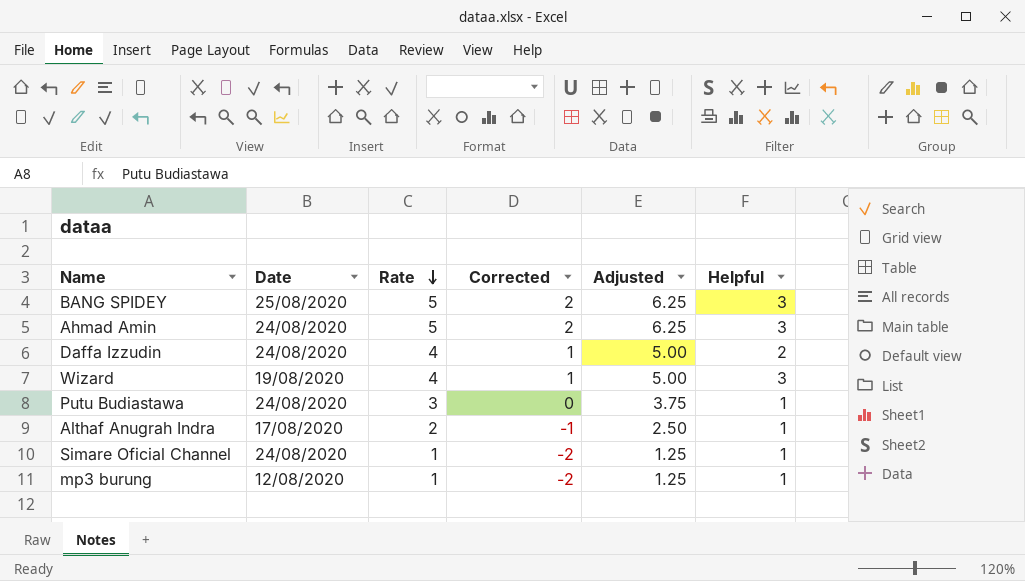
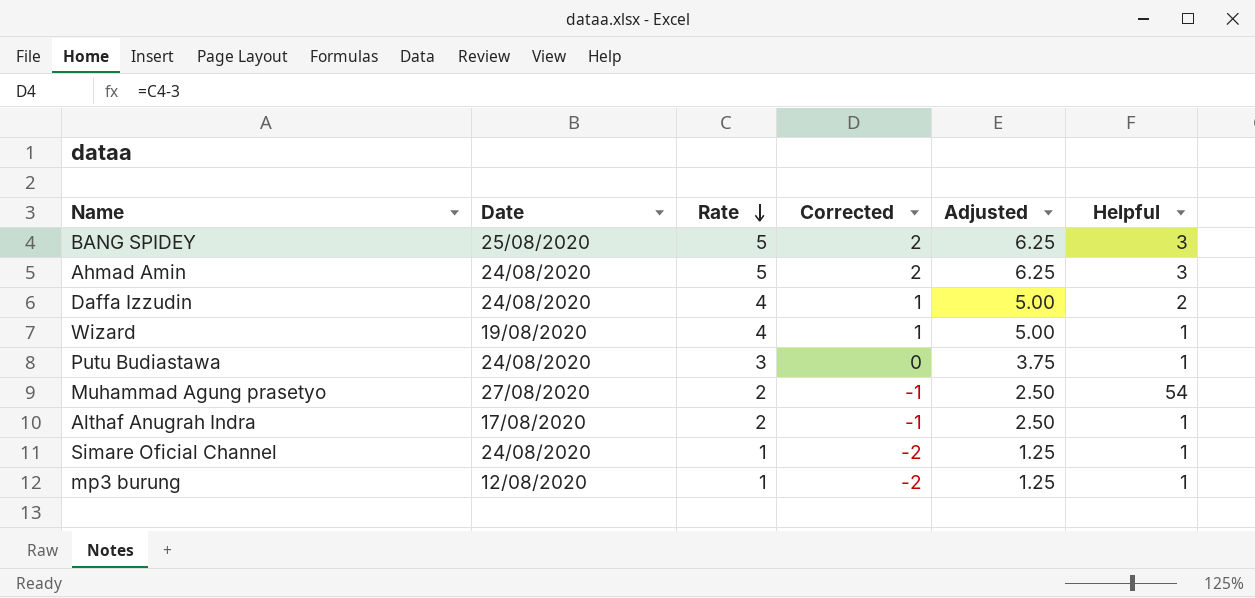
Wizard | Helpful: 3 -> 1
row Muhammad Agung prasetyo: none -> 27/08/2020 | 2 | -1 | 2.50 | 54

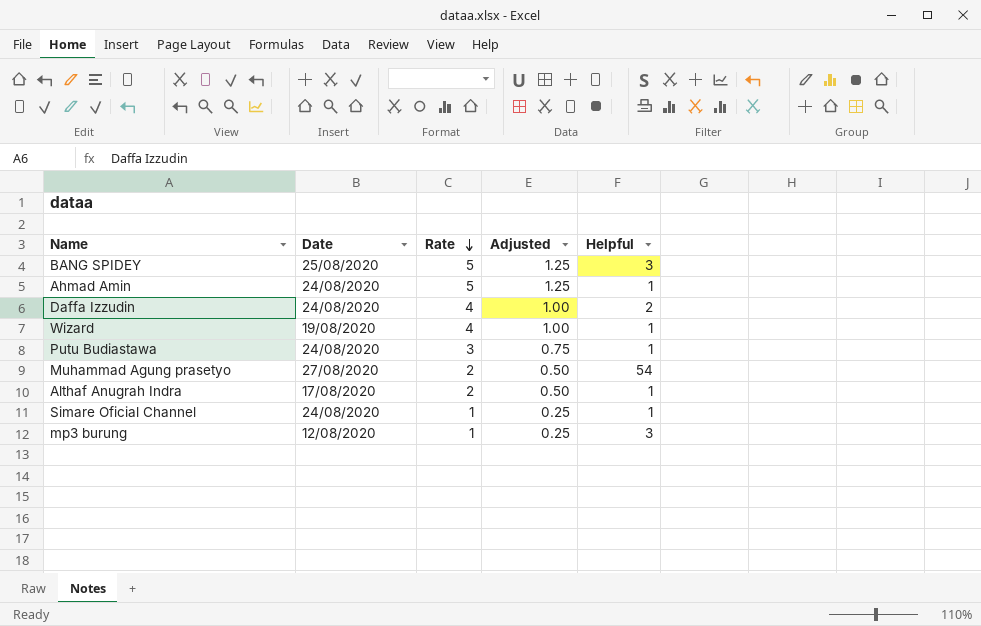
column Corrected | formula: [Rate] - 3 -> none
column Adjusted | formula: [Rate] * 1.25 -> [Rate] * 0.25
Ahmad Amin | Helpful: 3 -> 1
mp3 burung | Helpful: 1 -> 3

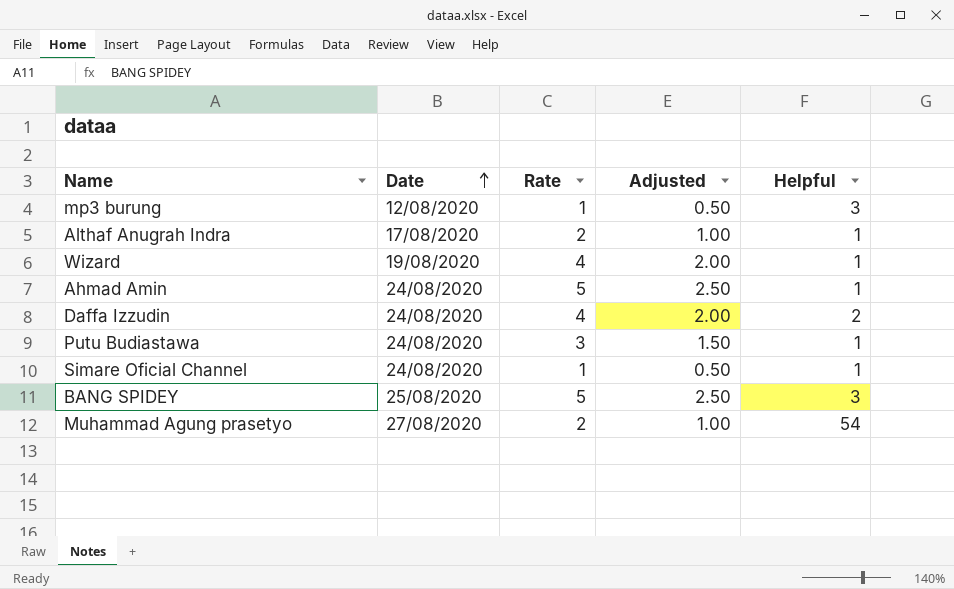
row order: Rate descending -> Date ascending
column Adjusted | formula: [Rate] * 0.25 -> [Rate] * 0.5

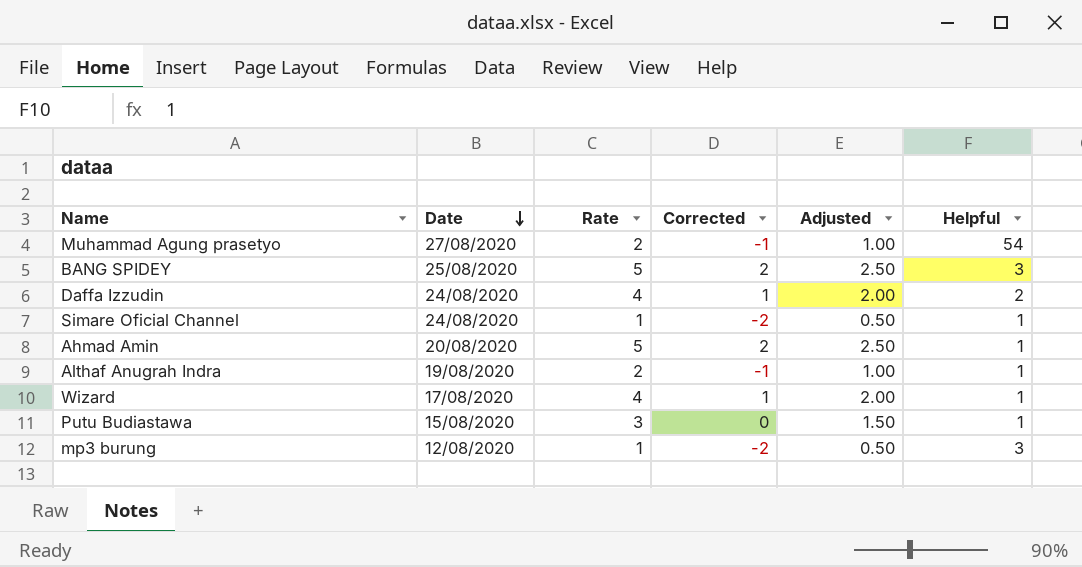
row order: Date ascending -> Date descending
column Corrected | formula: none -> [Rate] - 3
Ahmad Amin | Date: 24/08/2020 -> 20/08/2020
Althaf Anugrah Indra | Date: 17/08/2020 -> 19/08/2020
Wizard | Date: 19/08/2020 -> 17/08/2020
Putu Budiastawa | Date: 24/08/2020 -> 15/08/2020

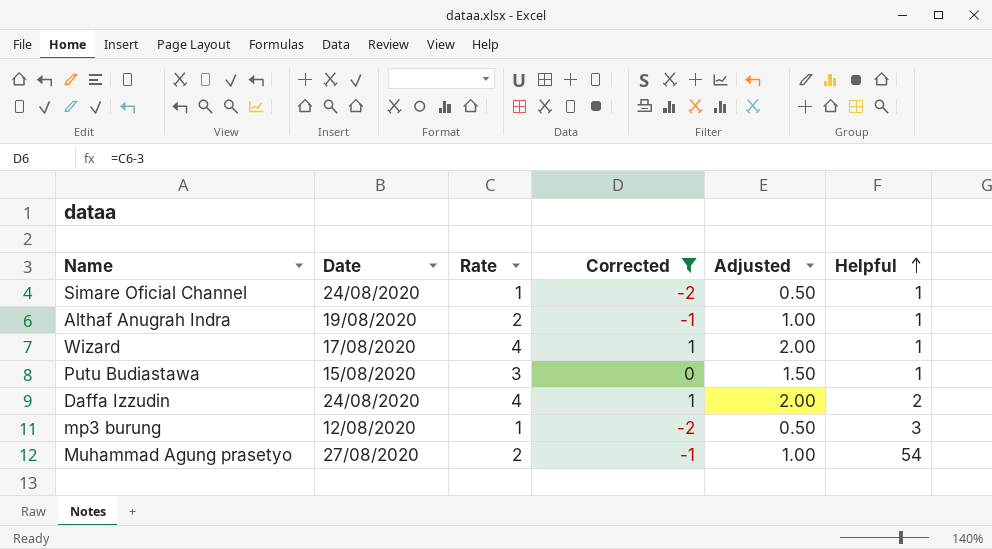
filter: none -> Corrected != 2
row order: Date descending -> Helpful ascending

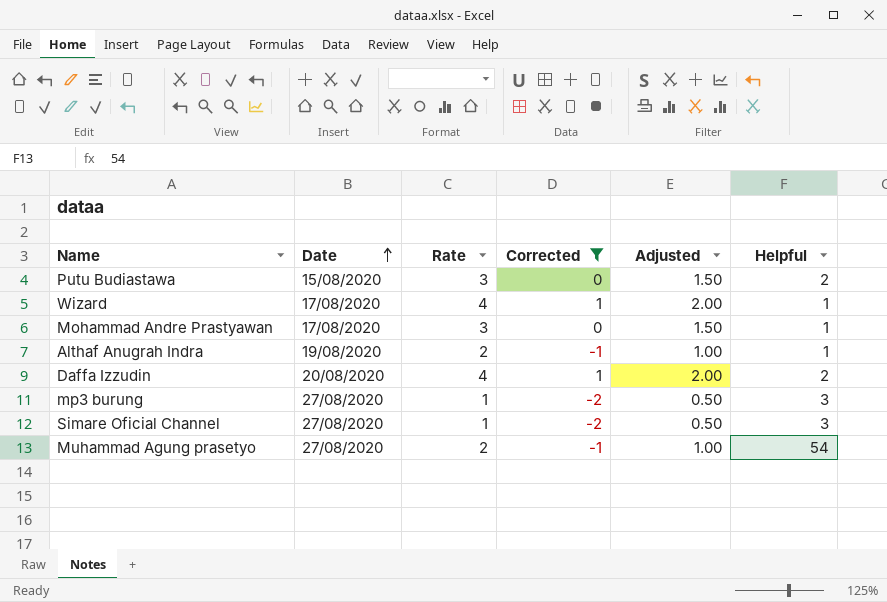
row order: Helpful ascending -> Date ascending
Putu Budiastawa | Helpful: 1 -> 2
row Mohammad Andre Prastyawan: none -> 17/08/2020 | 3 | 0 | 1.50 | 1
Daffa Izzudin | Date: 24/08/2020 -> 20/08/2020
mp3 burung | Date: 12/08/2020 -> 27/08/2020
Simare Oficial Channel | Date: 24/08/2020 -> 27/08/2020
Simare Oficial Channel | Helpful: 1 -> 3

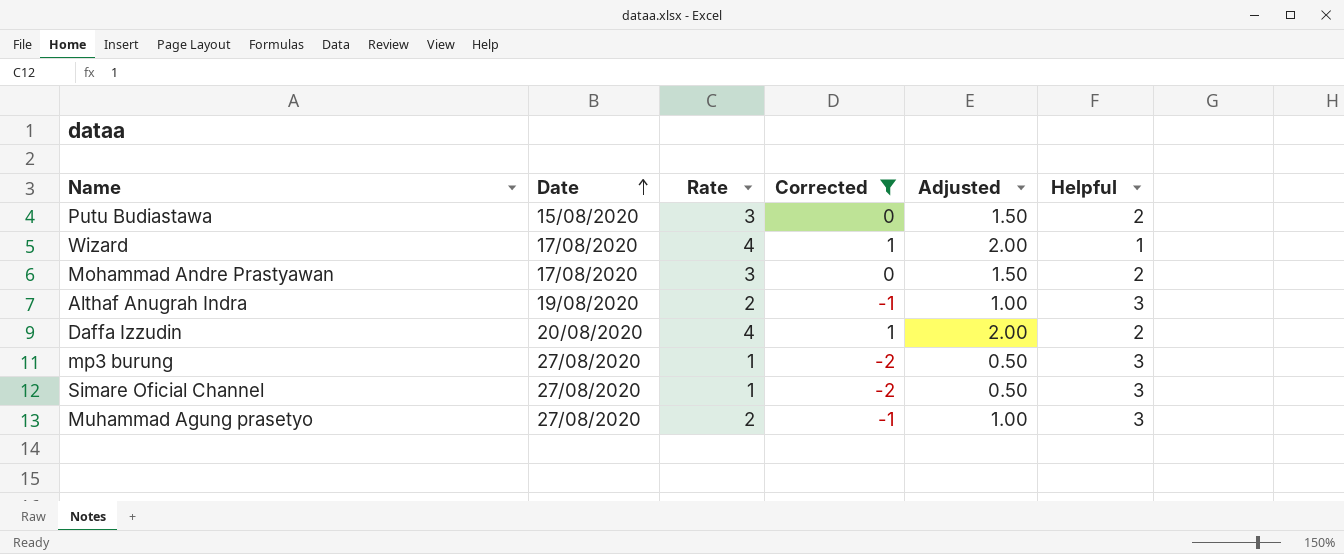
Mohammad Andre Prastyawan | Helpful: 1 -> 2
Althaf Anugrah Indra | Helpful: 1 -> 3
Muhammad Agung prasetyo | Helpful: 54 -> 3

